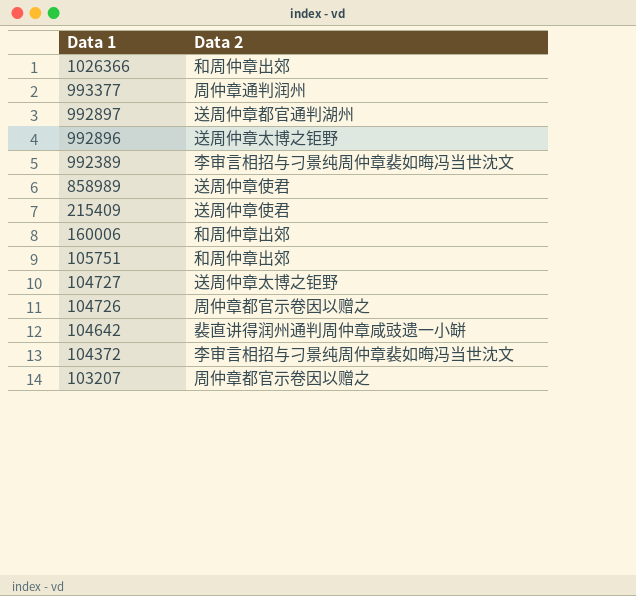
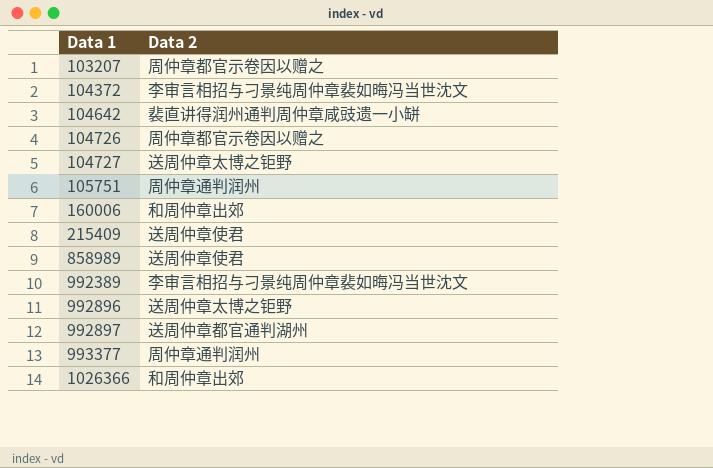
row order: Data 1 descending -> Data 1 ascending
105751 | Data 2: 和周仲章出郊 -> 周仲章通判润州

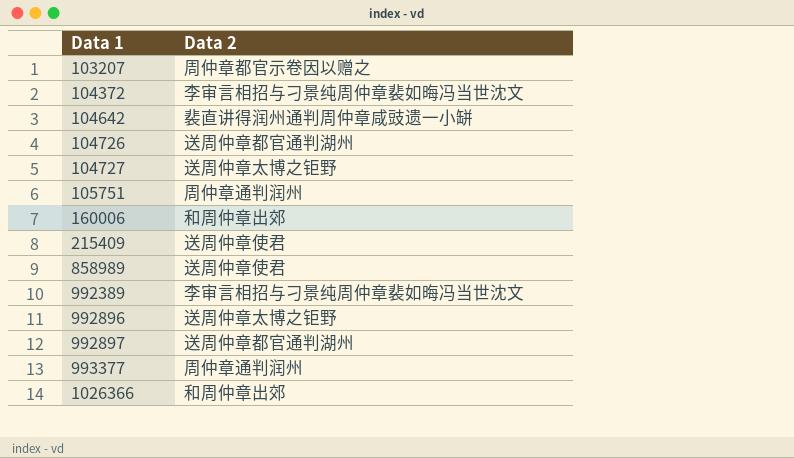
104726 | Data 2: 周仲章都官示卷因以赠之 -> 送周仲章都官通判湖州

